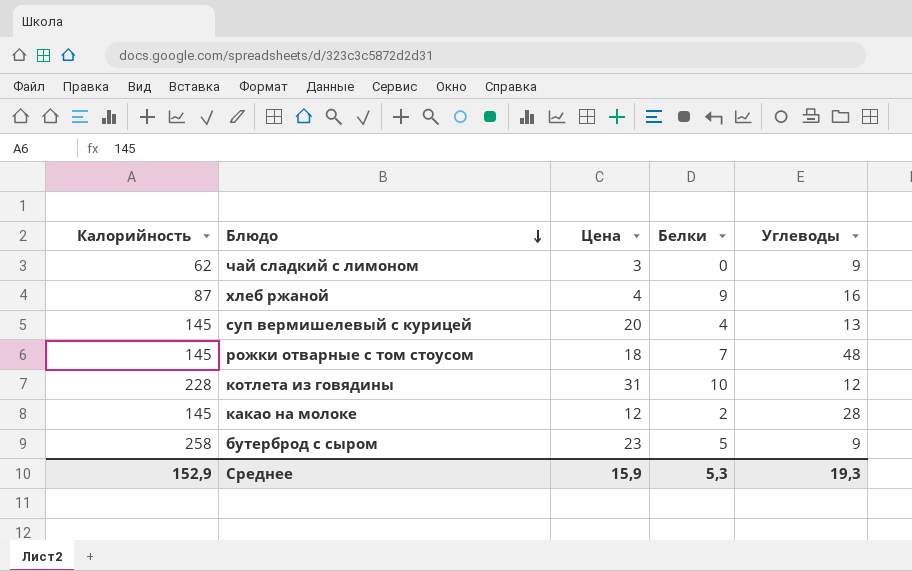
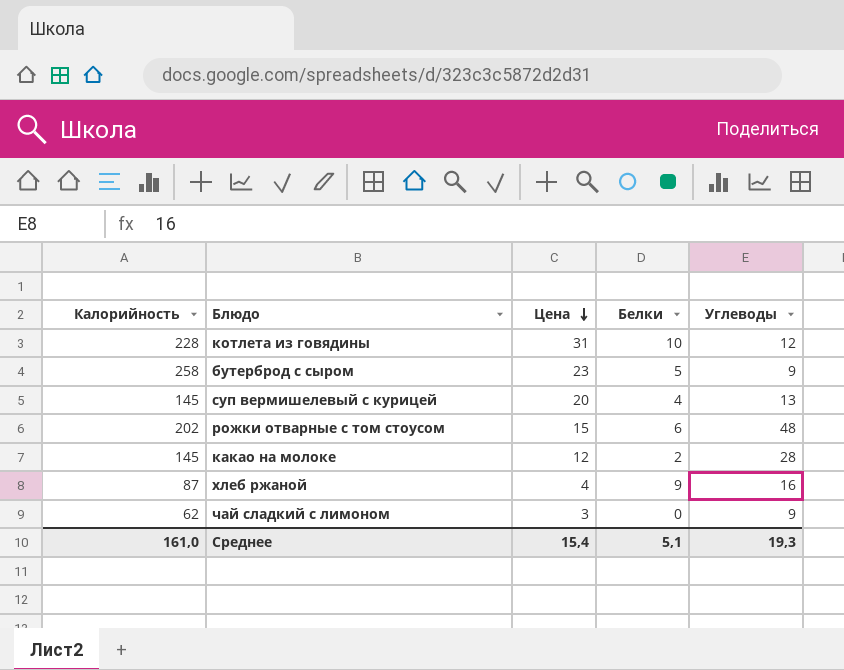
row order: Блюдо descending -> Цена descending
рожки отварные с том стоусом | Калорийность: 145 -> 202
рожки отварные с том стоусом | Цена: 18 -> 15
рожки отварные с том стоусом | Белки: 7 -> 6
Среднее | Калорийность: 152,9 -> 161,0
Среднее | Цена: 15,9 -> 15,4
Среднее | Белки: 5,3 -> 5,1

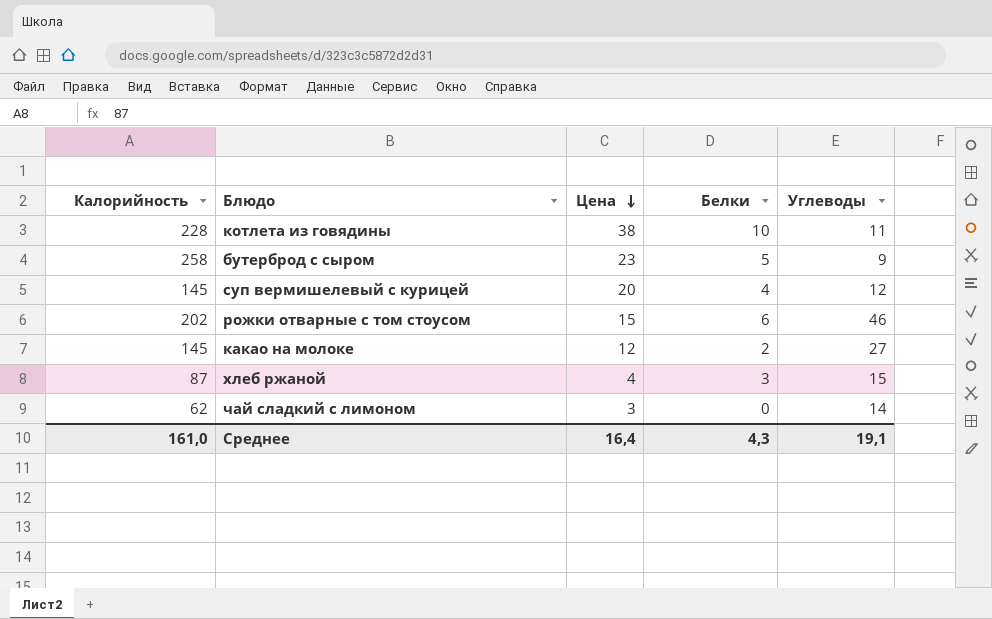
котлета из говядины | Цена: 31 -> 38
котлета из говядины | Углеводы: 12 -> 11
суп вермишелевый с курицей | Углеводы: 13 -> 12
рожки отварные с том стоусом | Углеводы: 48 -> 46
какао на молоке | Углеводы: 28 -> 27
хлеб ржаной | Белки: 9 -> 3
хлеб ржаной | Углеводы: 16 -> 15
чай сладкий с лимоном | Углеводы: 9 -> 14
Среднее | Цена: 15,4 -> 16,4
Среднее | Белки: 5,1 -> 4,3
Среднее | Углеводы: 19,3 -> 19,1

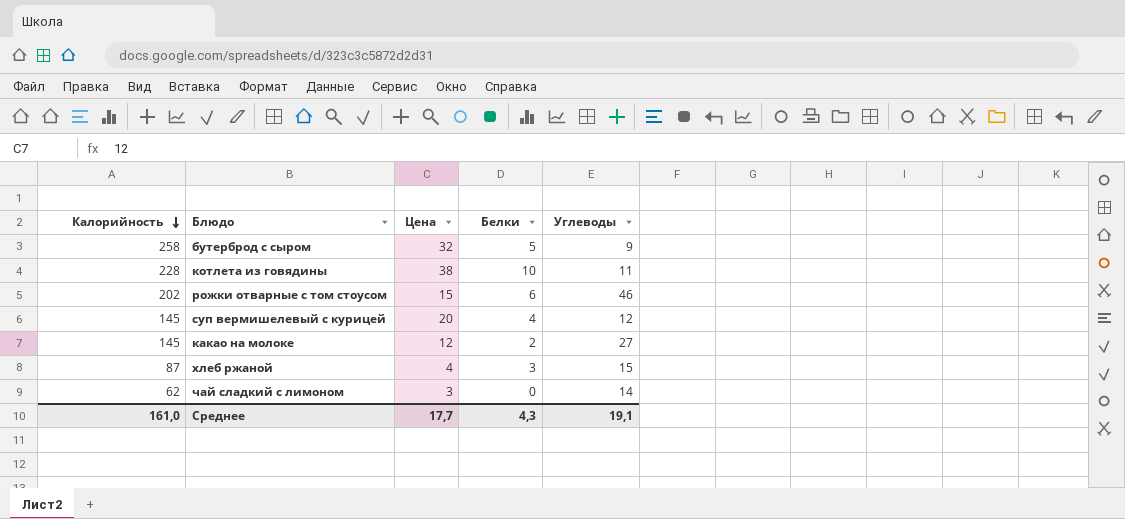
row order: Цена descending -> Калорийность descending
бутерброд с сыром | Цена: 23 -> 32
Среднее | Цена: 16,4 -> 17,7

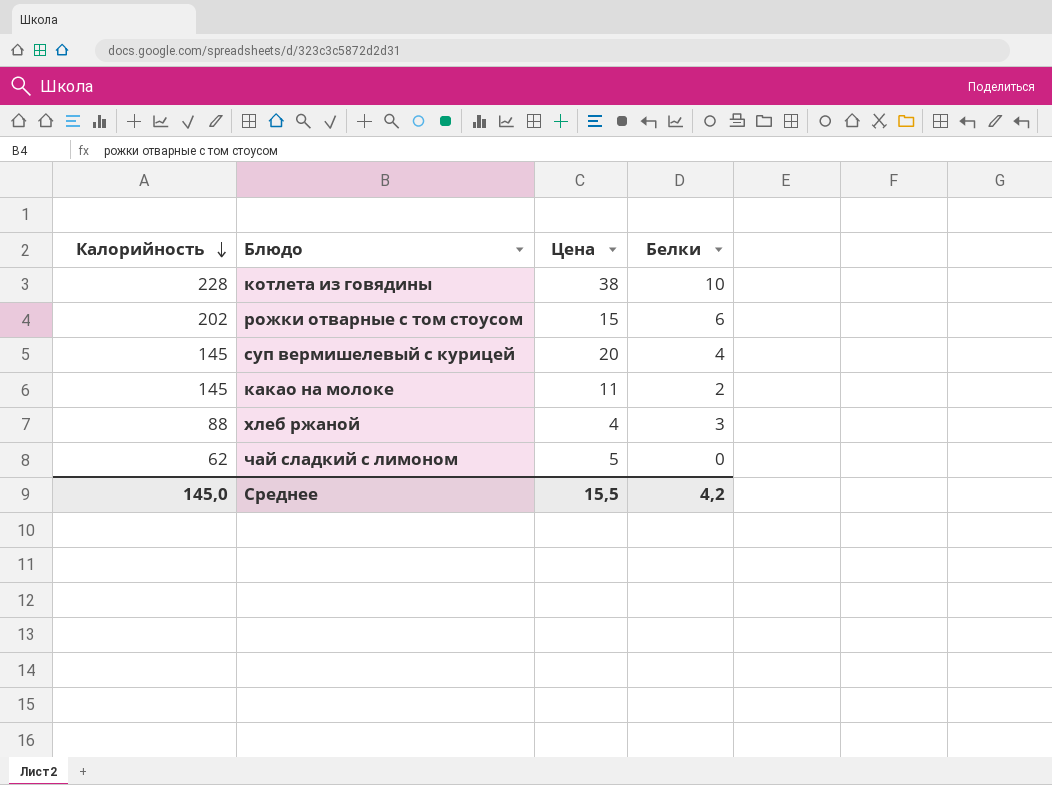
column Углеводы | position: 5 -> none
row бутерброд с сыром: 258 | 32 | 5 | 9 -> none
какао на молоке | Цена: 12 -> 11
хлеб ржаной | Калорийность: 87 -> 88
чай сладкий с лимоном | Цена: 3 -> 5
Среднее | Калорийность: 161,0 -> 145,0
Среднее | Цена: 17,7 -> 15,5
Среднее | Белки: 4,3 -> 4,2

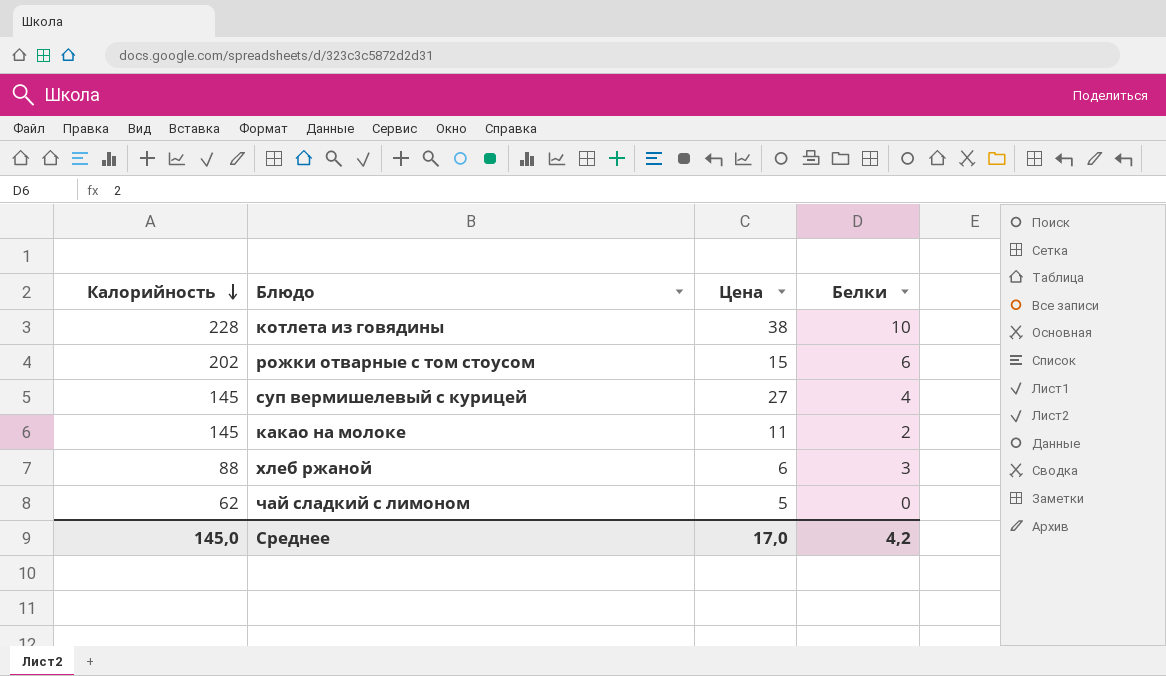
суп вермишелевый с курицей | Цена: 20 -> 27
хлеб ржаной | Цена: 4 -> 6
Среднее | Цена: 15,5 -> 17,0

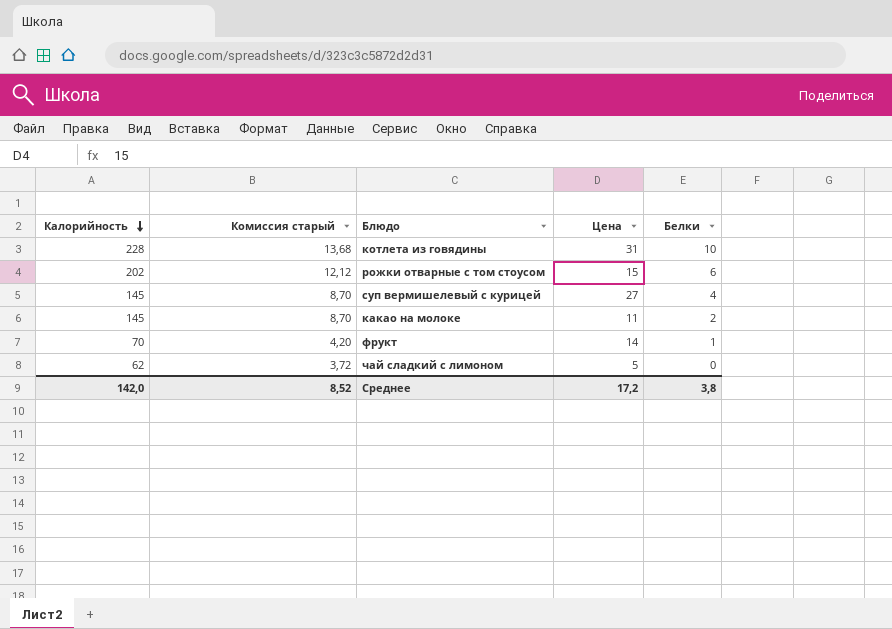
column Комиссия старый | formula: none -> [Калорийность] * 0,06
row хлеб ржаной: 88 | 6 | 3 -> none
котлета из говядины | Цена: 38 -> 31
row фрукт: none -> 70 | 4,20 | 14 | 1
Среднее | Калорийность: 145,0 -> 142,0
Среднее | Цена: 17,0 -> 17,2
Среднее | Белки: 4,2 -> 3,8

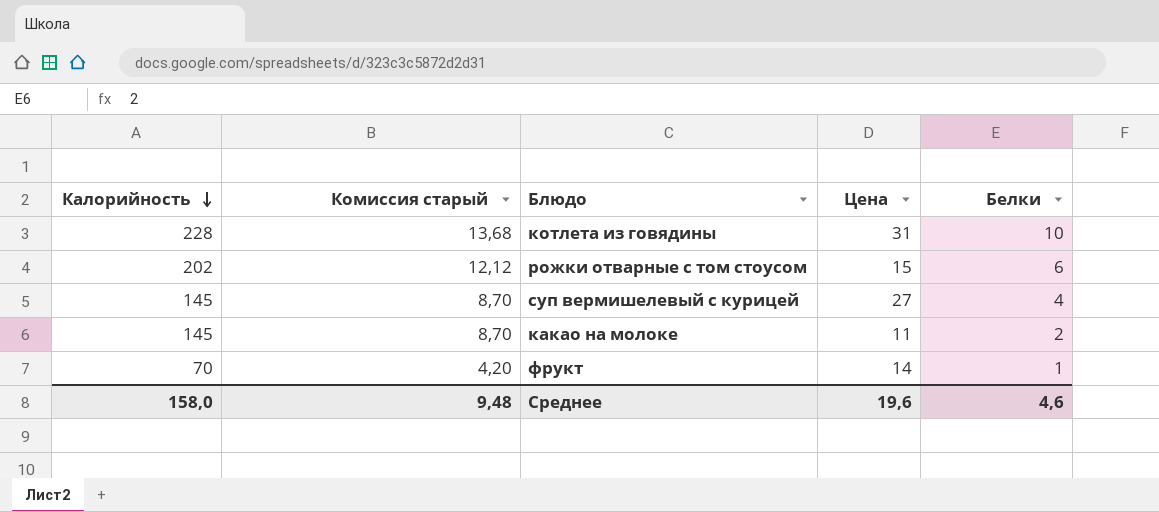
row чай сладкий с лимоном: 62 | 3,72 | 5 | 0 -> none
Среднее | Калорийность: 142,0 -> 158,0
Среднее | Комиссия старый: 8,52 -> 9,48
Среднее | Цена: 17,2 -> 19,6
Среднее | Белки: 3,8 -> 4,6

